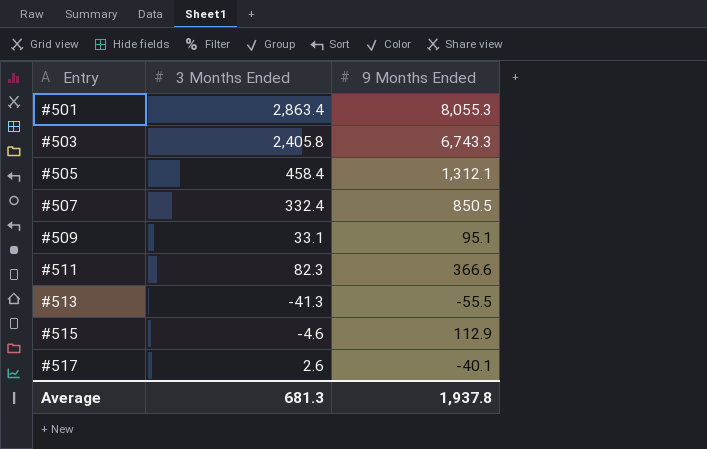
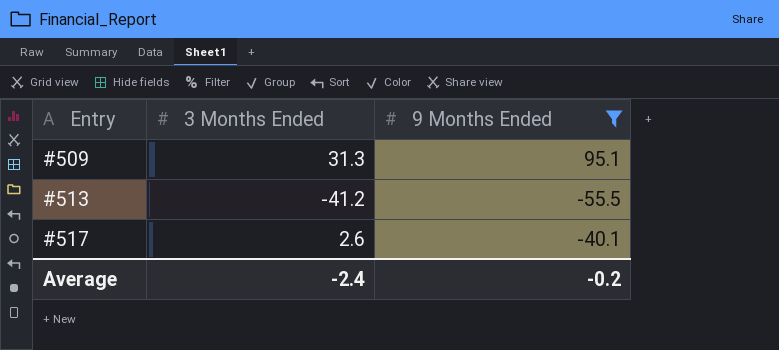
filter: none -> 9 Months Ended <= 95.1
#509 | 3 Months Ended: 33.1 -> 31.3
#513 | 3 Months Ended: -41.3 -> -41.2
Average | 3 Months Ended: 681.3 -> -2.4
Average | 9 Months Ended: 1,937.8 -> -0.2

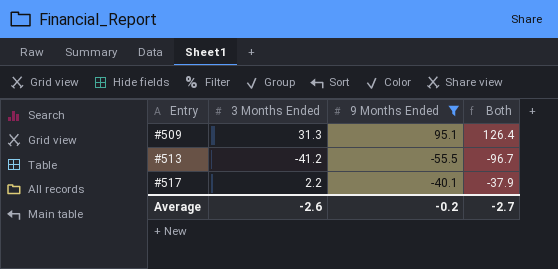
column Both | formula: none -> [3 Months Ended] + [9 Months Ended]
#517 | 3 Months Ended: 2.6 -> 2.2
Average | 3 Months Ended: -2.4 -> -2.6

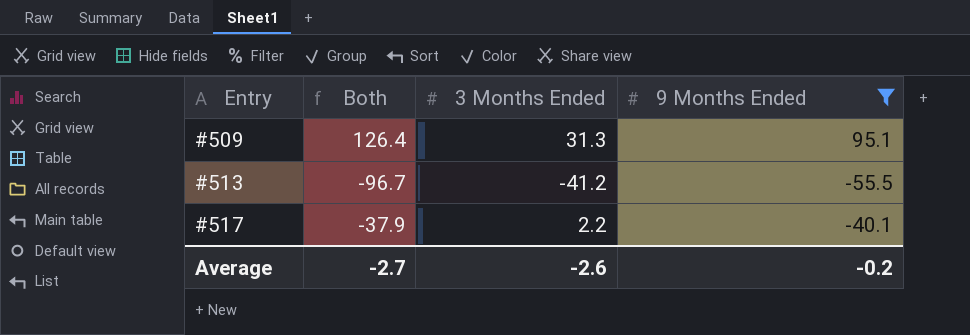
column Both | position: 4 -> 2

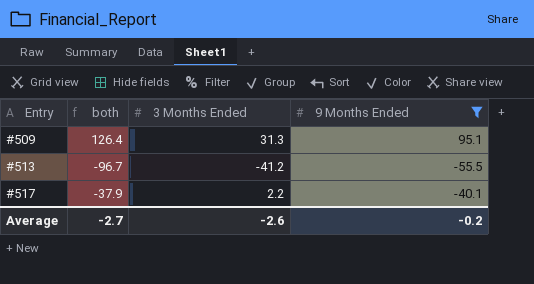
column name: Both -> both

